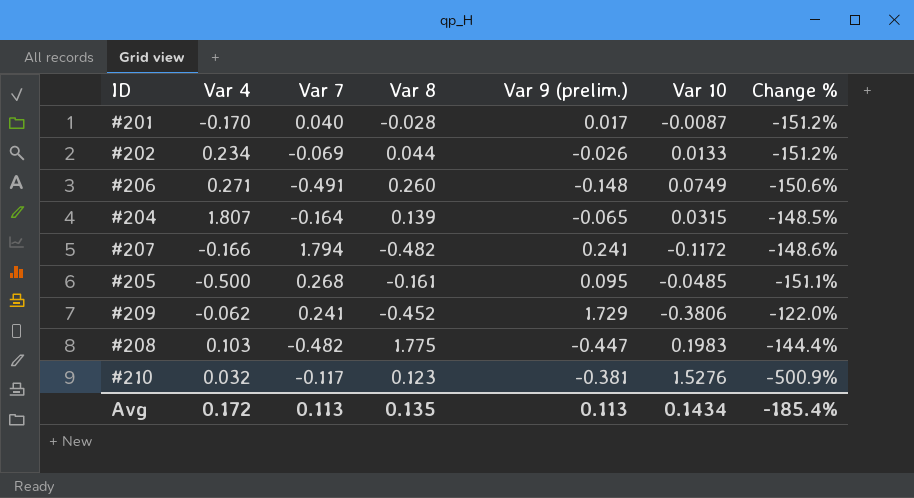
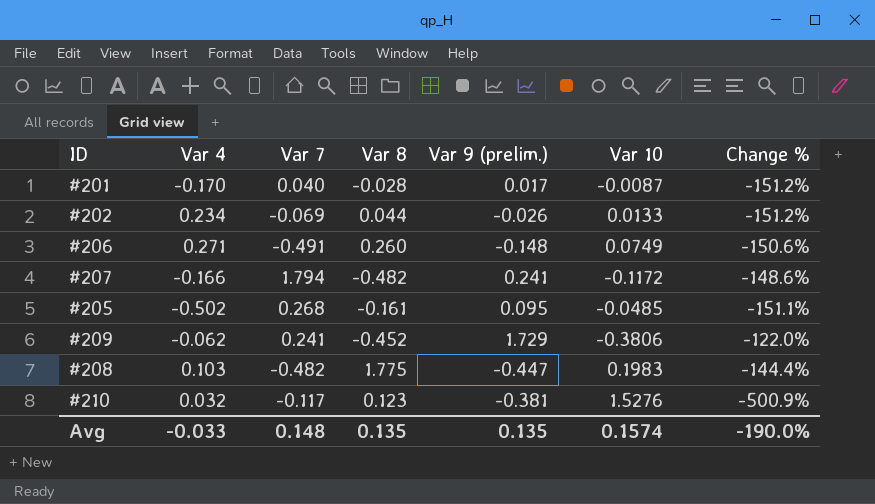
row #204: 1.807 | -0.164 | 0.139 | -0.065 | 0.0315 | -148.5% -> none
#205 | Var 4: -0.500 -> -0.502
Avg | Var 4: 0.172 -> -0.033
Avg | Var 7: 0.113 -> 0.148
Avg | Var 9 (prelim.): 0.113 -> 0.135
Avg | Var 10: 0.1434 -> 0.1574
Avg | Change %: -185.4% -> -190.0%

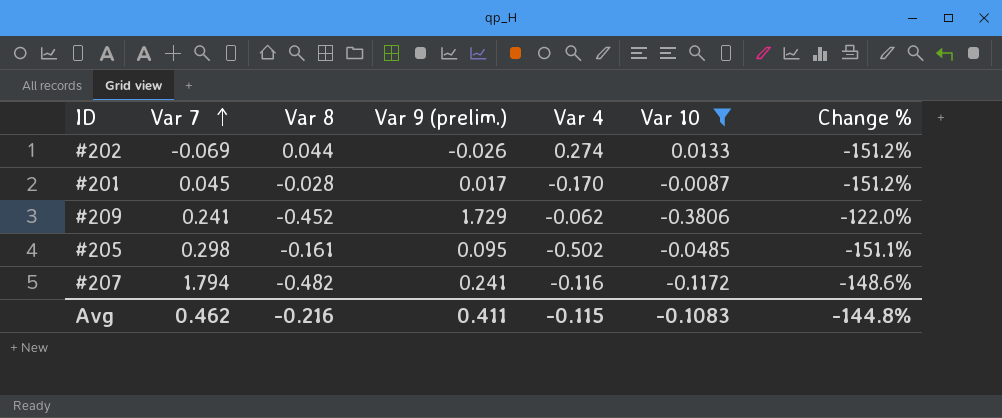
filter: none -> Var 10 <= 0.0133
row order: none -> Var 7 ascending
column Var 4 | position: 2 -> 5
#202 | Var 4: 0.234 -> 0.274
#201 | Var 7: 0.040 -> 0.045
#205 | Var 7: 0.268 -> 0.298
#207 | Var 4: -0.166 -> -0.116
Avg | Var 7: 0.148 -> 0.462
Avg | Var 8: 0.135 -> -0.216
Avg | Var 9 (prelim.): 0.135 -> 0.411
Avg | Var 4: -0.033 -> -0.115
Avg | Var 10: 0.1574 -> -0.1083
Avg | Change %: -190.0% -> -144.8%

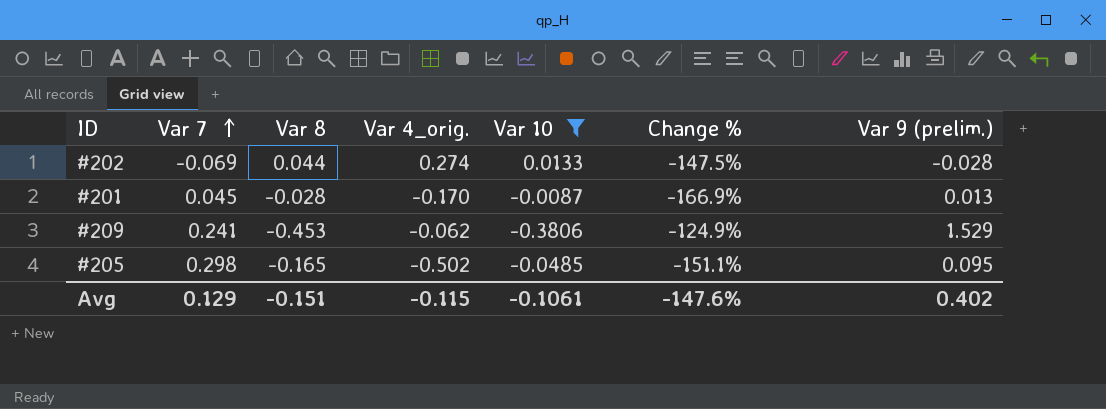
column name: Var 4 -> Var 4_orig.
column Var 9 (prelim.) | position: 4 -> 7
row #207: 1.794 | -0.482 | 0.241 | -0.116 | -0.1172 | -148.6% -> none
#202 | Change %: -151.2% -> -147.5%
#202 | Var 9 (prelim.): -0.026 -> -0.028
#201 | Change %: -151.2% -> -166.9%
#201 | Var 9 (prelim.): 0.017 -> 0.013
#209 | Var 8: -0.452 -> -0.453
#209 | Change %: -122.0% -> -124.9%
#209 | Var 9 (prelim.): 1.729 -> 1.529
#205 | Var 8: -0.161 -> -0.165
Avg | Var 7: 0.462 -> 0.129
Avg | Var 8: -0.216 -> -0.151
Avg | Var 10: -0.1083 -> -0.1061
Avg | Change %: -144.8% -> -147.6%
Avg | Var 9 (prelim.): 0.411 -> 0.402

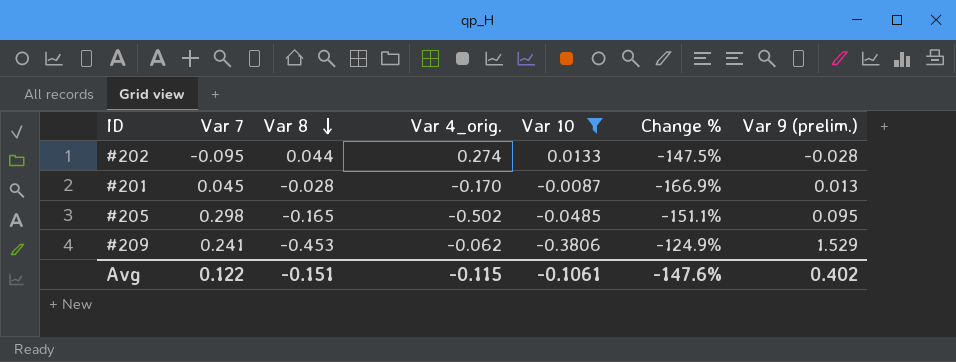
row order: Var 7 ascending -> Var 8 descending
#202 | Var 7: -0.069 -> -0.095
Avg | Var 7: 0.129 -> 0.122

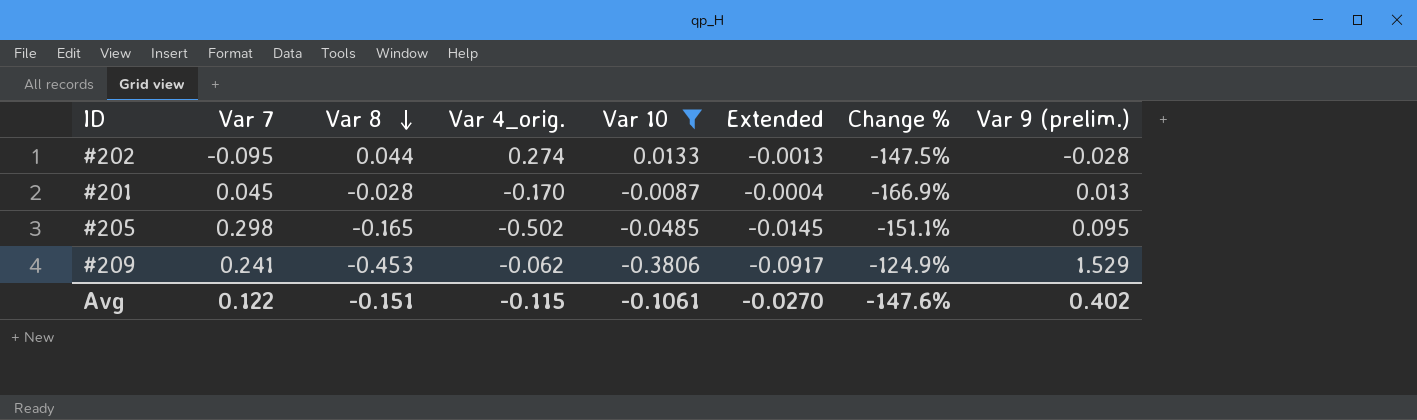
column Extended | formula: none -> [Var 7] * [Var 10]

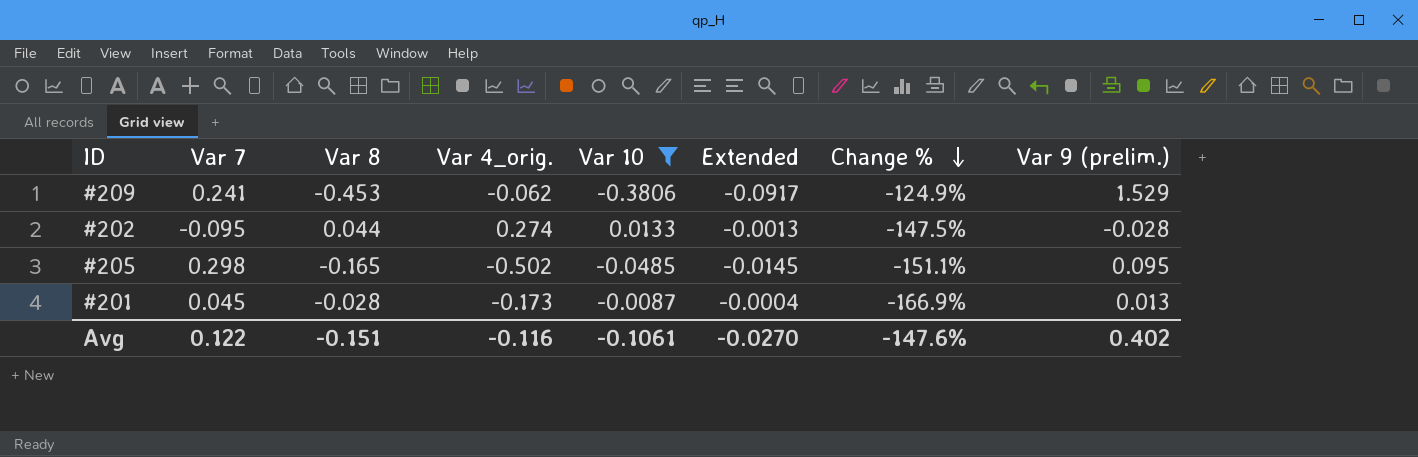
row order: Var 8 descending -> Change % descending
#201 | Var 4_orig.: -0.170 -> -0.173
Avg | Var 4_orig.: -0.115 -> -0.116

